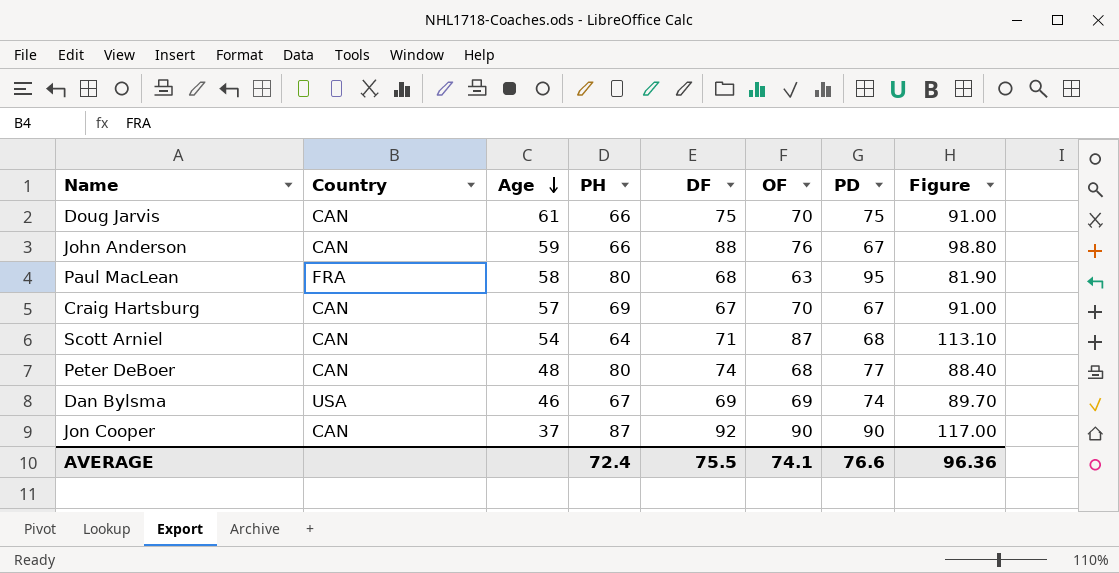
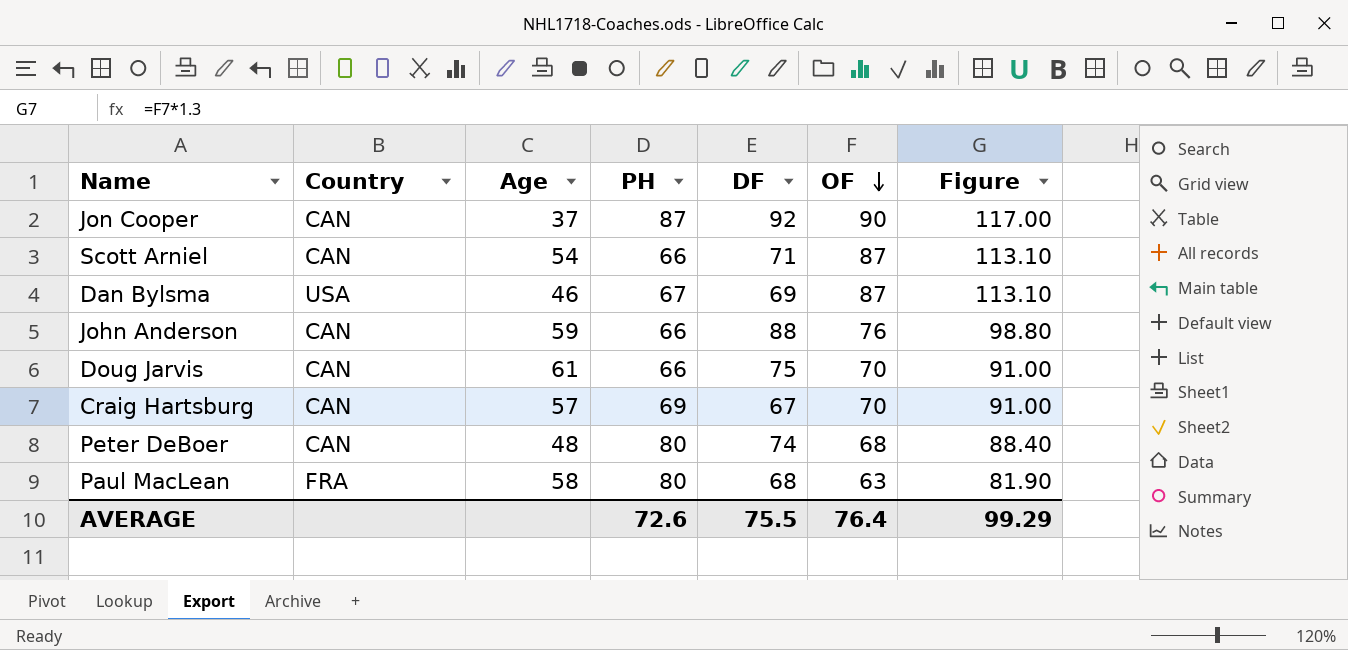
row order: Age descending -> OF descending
column PD | position: 7 -> none
Scott Arniel | PH: 64 -> 66
Dan Bylsma | OF: 69 -> 87
Dan Bylsma | Figure: 89.70 -> 113.10
AVERAGE | PH: 72.4 -> 72.6
AVERAGE | OF: 74.1 -> 76.4
AVERAGE | Figure: 96.36 -> 99.29

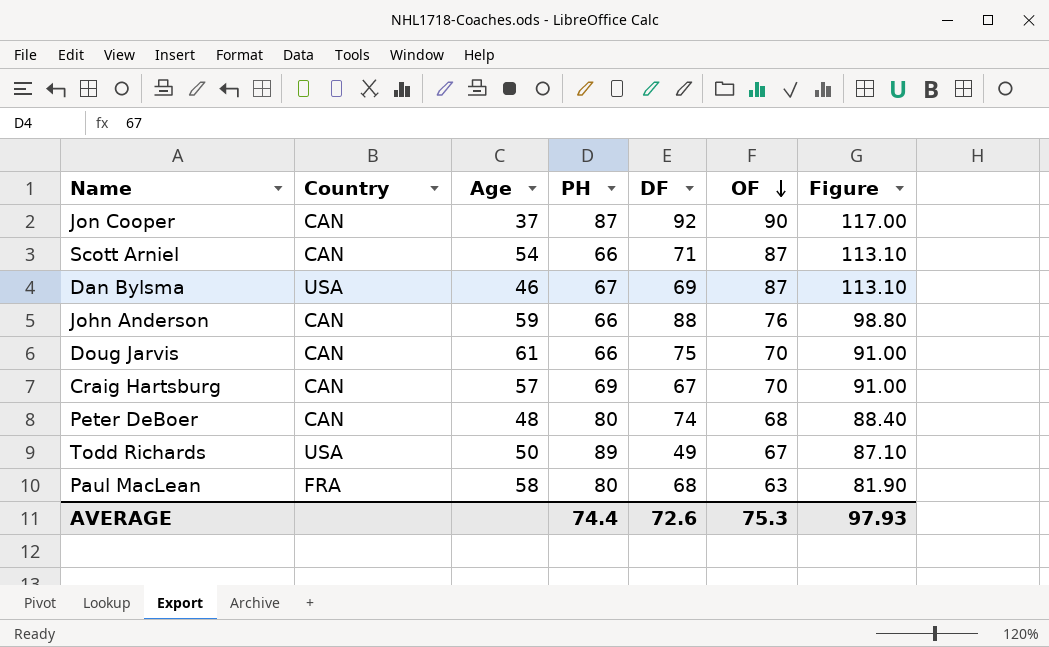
row Todd Richards: none -> USA | 50 | 89 | 49 | 67 | 87.10
AVERAGE | PH: 72.6 -> 74.4
AVERAGE | DF: 75.5 -> 72.6
AVERAGE | OF: 76.4 -> 75.3
AVERAGE | Figure: 99.29 -> 97.93

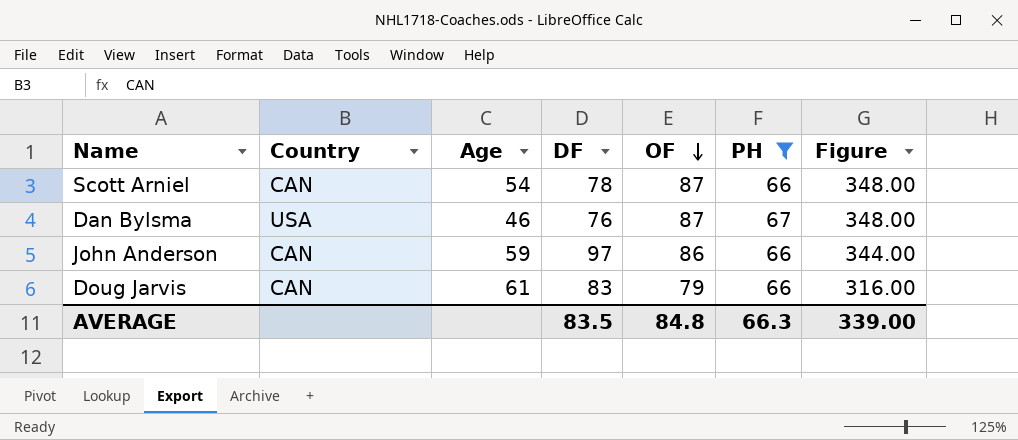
filter: none -> PH <= 67
column PH | position: 4 -> 6
column Figure | formula: [OF] * 1.3 -> [OF] * 4
Scott Arniel | DF: 71 -> 78
Dan Bylsma | DF: 69 -> 76
John Anderson | DF: 88 -> 97
John Anderson | OF: 76 -> 86
Doug Jarvis | DF: 75 -> 83
Doug Jarvis | OF: 70 -> 79
AVERAGE | DF: 72.6 -> 83.5
AVERAGE | OF: 75.3 -> 84.8
AVERAGE | PH: 74.4 -> 66.3
AVERAGE | Figure: 97.93 -> 339.00

